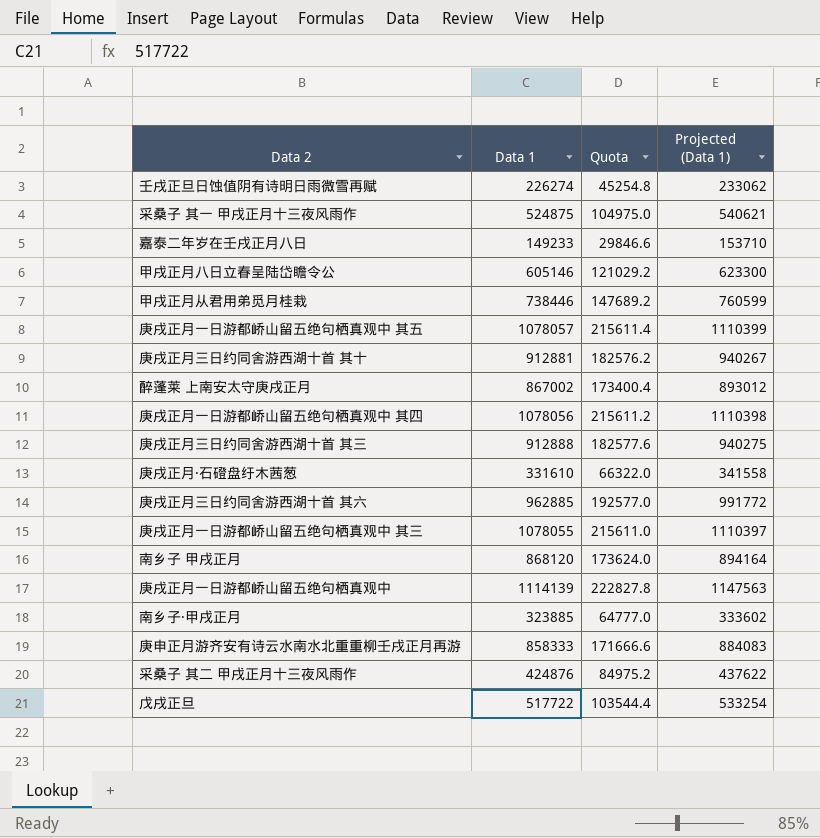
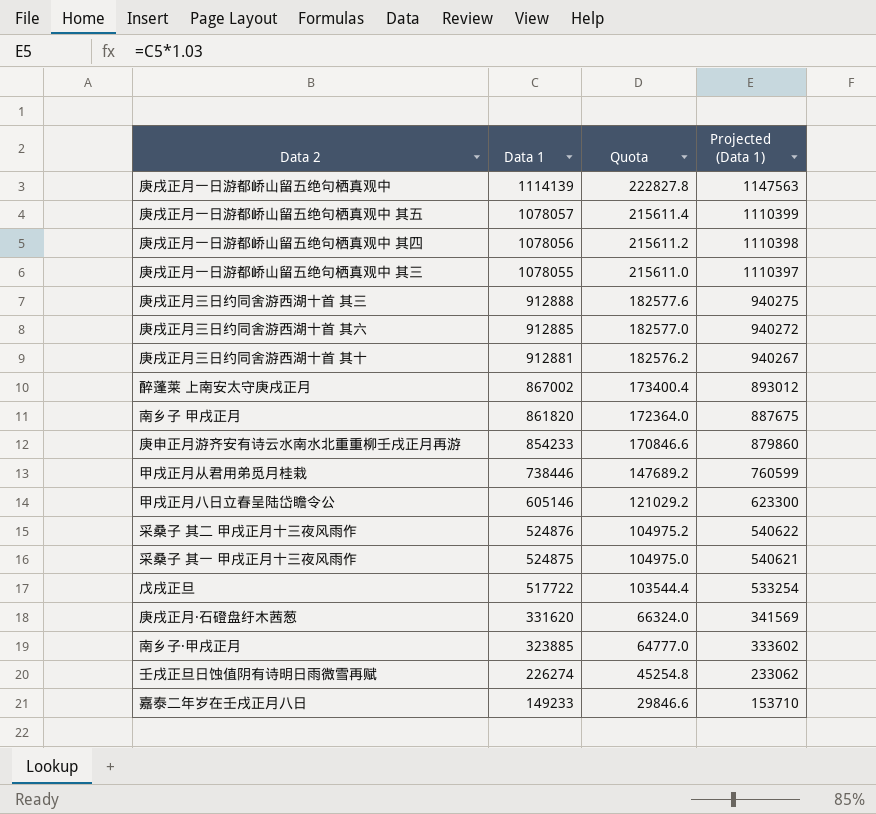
row order: none -> Data 1 descending
庚戌正月三日约同舍游西湖十首 其六 | Data 1: 962885 -> 912885
庚戌正月三日约同舍游西湖十首 其六 | Quota: 192577.0 -> 182577.0
庚戌正月三日约同舍游西湖十首 其六 | Projected (Data 1): 991772 -> 940272
南乡子 甲戌正月 | Data 1: 868120 -> 861820
南乡子 甲戌正月 | Quota: 173624.0 -> 172364.0
南乡子 甲戌正月 | Projected (Data 1): 894164 -> 887675
庚申正月游齐安有诗云水南水北重重柳壬戌正月再游 | Data 1: 858333 -> 854233
庚申正月游齐安有诗云水南水北重重柳壬戌正月再游 | Quota: 171666.6 -> 170846.6
庚申正月游齐安有诗云水南水北重重柳壬戌正月再游 | Projected (Data 1): 884083 -> 879860
采桑子 其二 甲戌正月十三夜风雨作 | Data 1: 424876 -> 524876
采桑子 其二 甲戌正月十三夜风雨作 | Quota: 84975.2 -> 104975.2
采桑子 其二 甲戌正月十三夜风雨作 | Projected (Data 1): 437622 -> 540622
庚戌正月·石磴盘纡木茜葱 | Data 1: 331610 -> 331620
庚戌正月·石磴盘纡木茜葱 | Quota: 66322.0 -> 66324.0
庚戌正月·石磴盘纡木茜葱 | Projected (Data 1): 341558 -> 341569

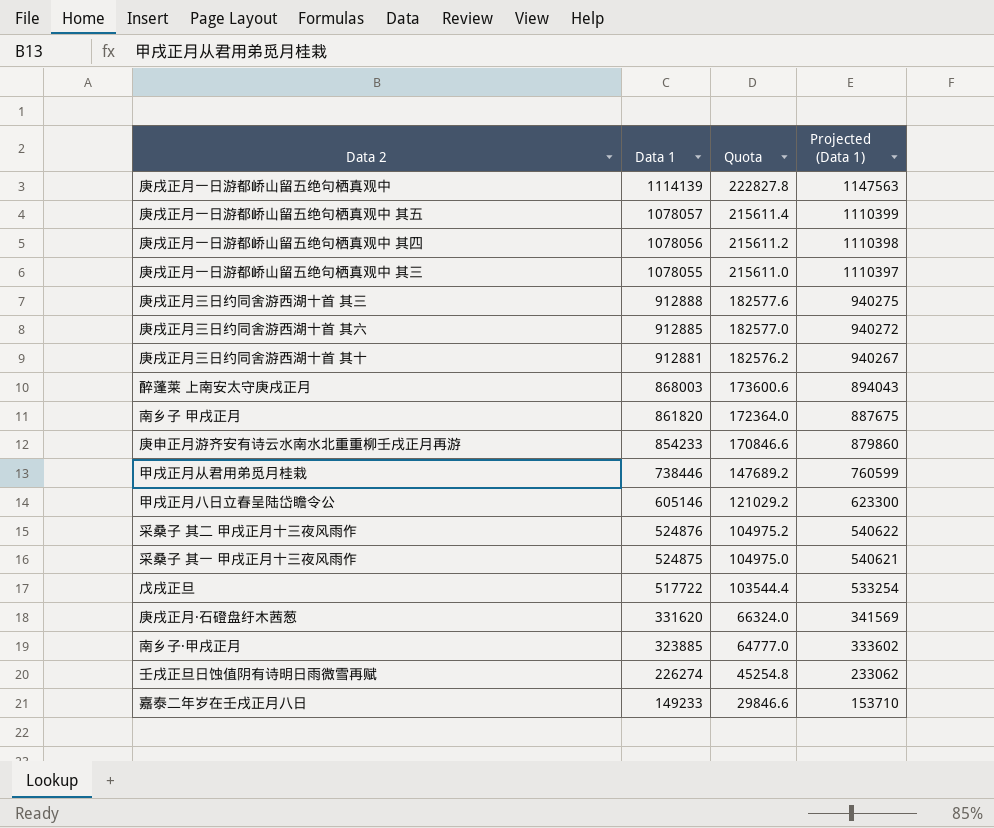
醉蓬莱 上南安太守庚戌正月 | Data 1: 867002 -> 868003
醉蓬莱 上南安太守庚戌正月 | Quota: 173400.4 -> 173600.6
醉蓬莱 上南安太守庚戌正月 | Projected (Data 1): 893012 -> 894043

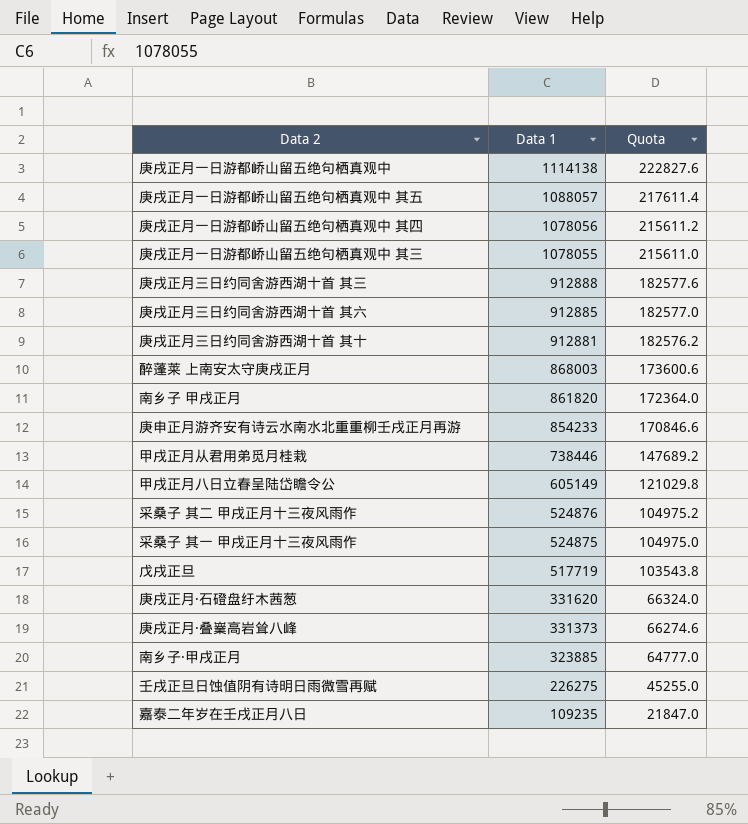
column Projected (Data 1) | formula: [Data 1] * 1.03 -> none
庚戌正月一日游都峤山留五绝句栖真观中 | Data 1: 1114139 -> 1114138
庚戌正月一日游都峤山留五绝句栖真观中 | Quota: 222827.8 -> 222827.6
庚戌正月一日游都峤山留五绝句栖真观中 其五 | Data 1: 1078057 -> 1088057
庚戌正月一日游都峤山留五绝句栖真观中 其五 | Quota: 215611.4 -> 217611.4
甲戌正月八日立春呈陆岱瞻令公 | Data 1: 605146 -> 605149
甲戌正月八日立春呈陆岱瞻令公 | Quota: 121029.2 -> 121029.8
戊戌正旦 | Data 1: 517722 -> 517719
戊戌正旦 | Quota: 103544.4 -> 103543.8
row 庚戌正月·叠嶪高岩耸八峰: none -> 331373 | 66274.6
壬戌正旦日蚀值阴有诗明日雨微雪再赋 | Data 1: 226274 -> 226275
壬戌正旦日蚀值阴有诗明日雨微雪再赋 | Quota: 45254.8 -> 45255.0
嘉泰二年岁在壬戌正月八日 | Data 1: 149233 -> 109235
嘉泰二年岁在壬戌正月八日 | Quota: 29846.6 -> 21847.0

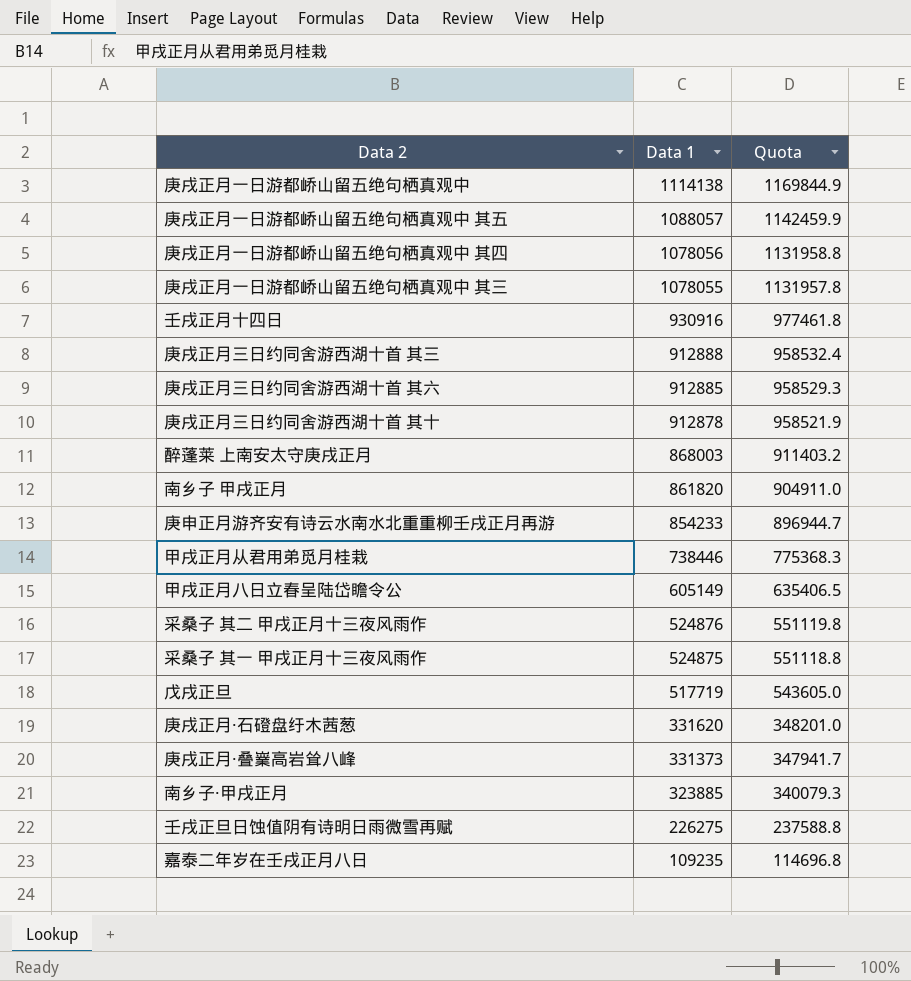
column Quota | formula: [Data 1] * 0.2 -> [Data 1] * 1.05
row 壬戌正月十四日: none -> 930916 | 977461.8
庚戌正月三日约同舍游西湖十首 其十 | Data 1: 912881 -> 912878

